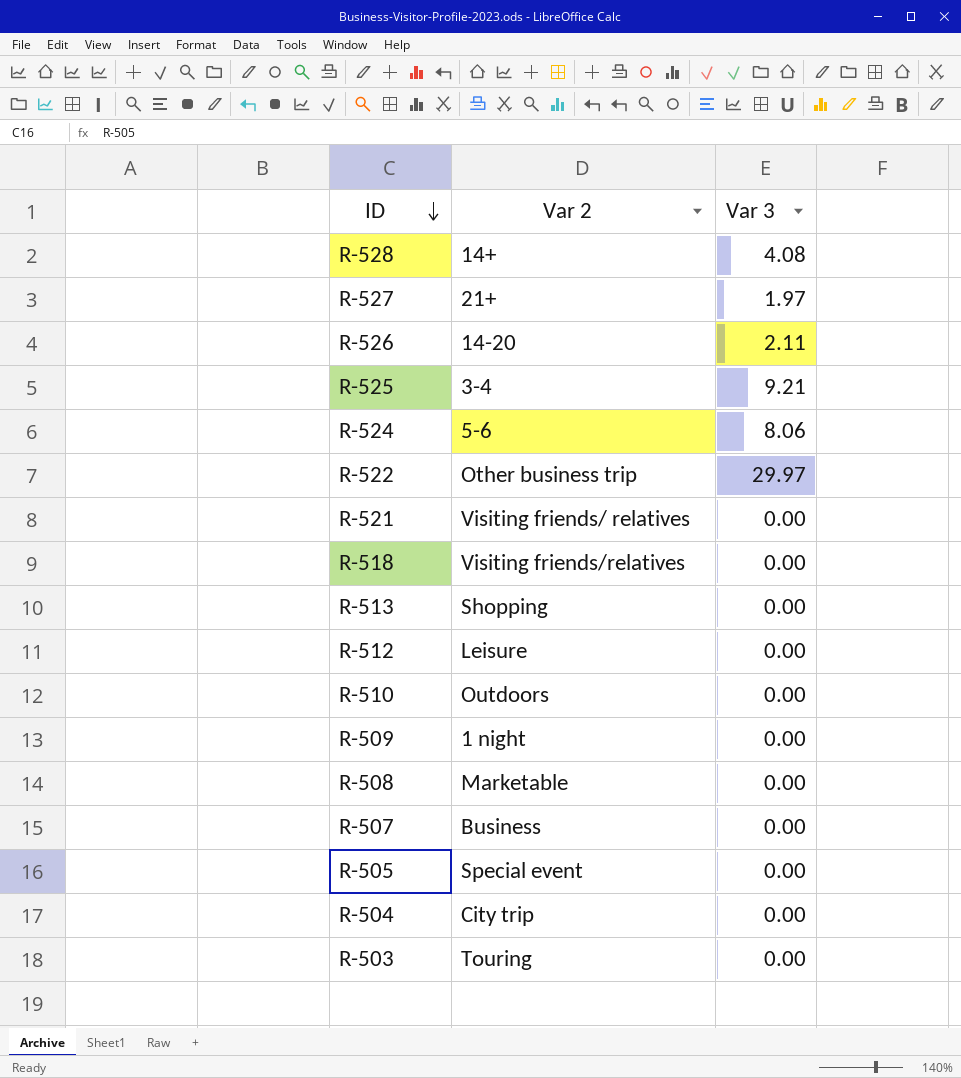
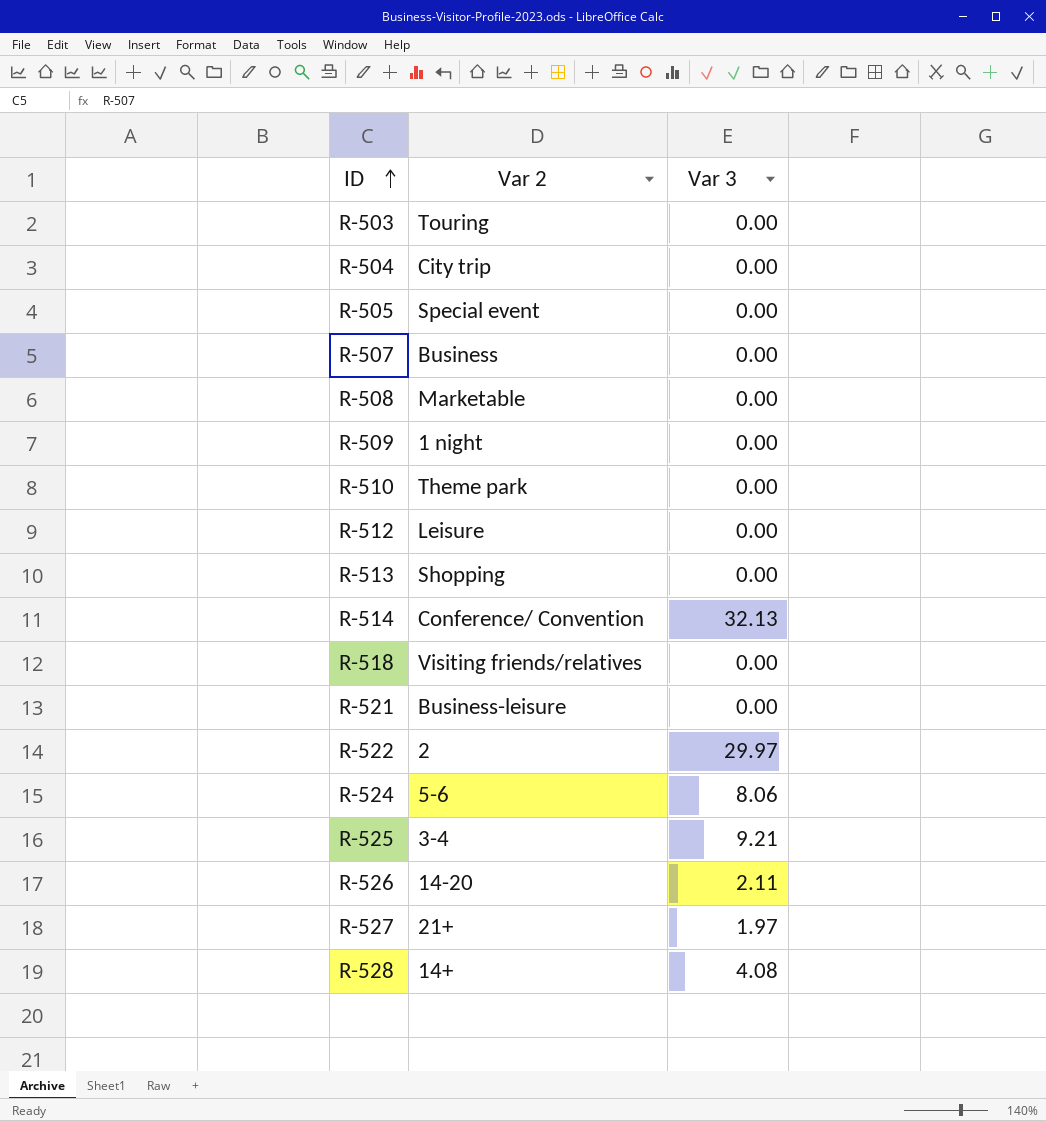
row order: ID descending -> ID ascending
R-510 | Var 2: Outdoors -> Theme park
row R-514: none -> Conference/ Convention | 32.13
R-521 | Var 2: Visiting friends/ relatives -> Business-leisure
R-522 | Var 2: Other business trip -> 2

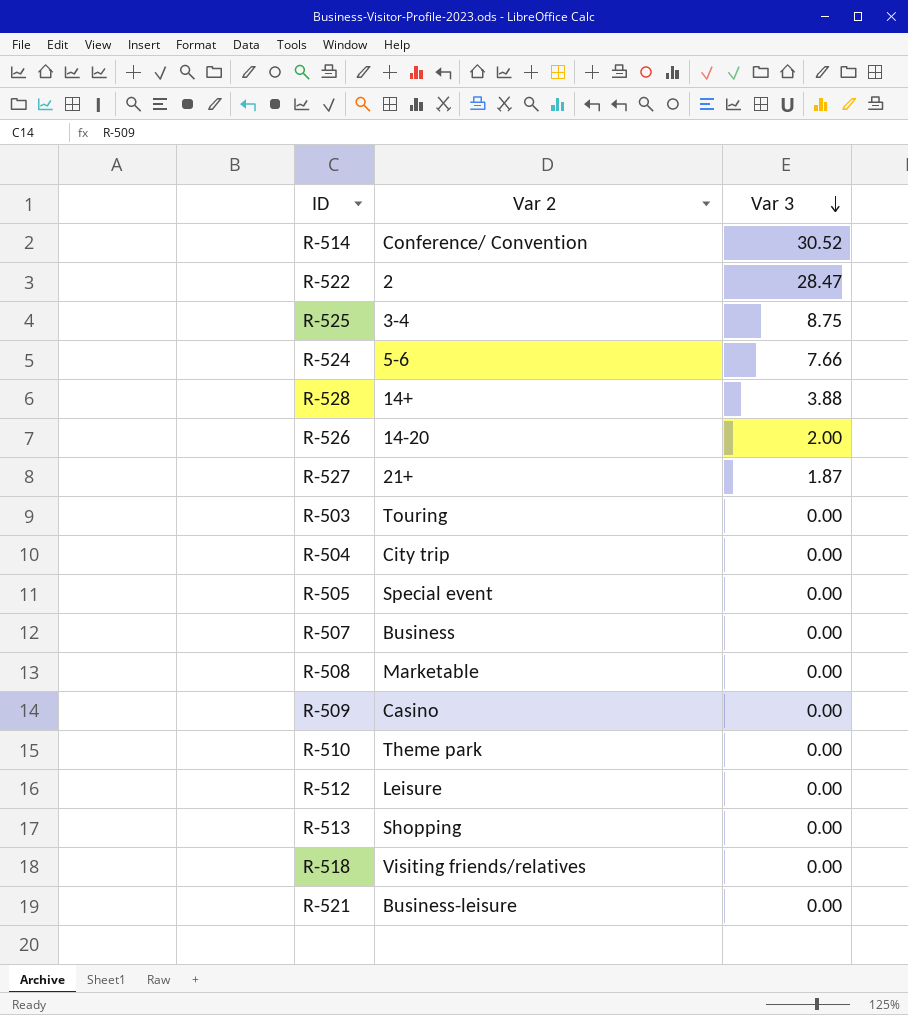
row order: ID ascending -> Var 3 descending
R-514 | Var 3: 32.13 -> 30.52
R-522 | Var 3: 29.97 -> 28.47
R-525 | Var 3: 9.21 -> 8.75
R-524 | Var 3: 8.06 -> 7.66
R-528 | Var 3: 4.08 -> 3.88
R-526 | Var 3: 2.11 -> 2.00
R-527 | Var 3: 1.97 -> 1.87
R-509 | Var 2: 1 night -> Casino

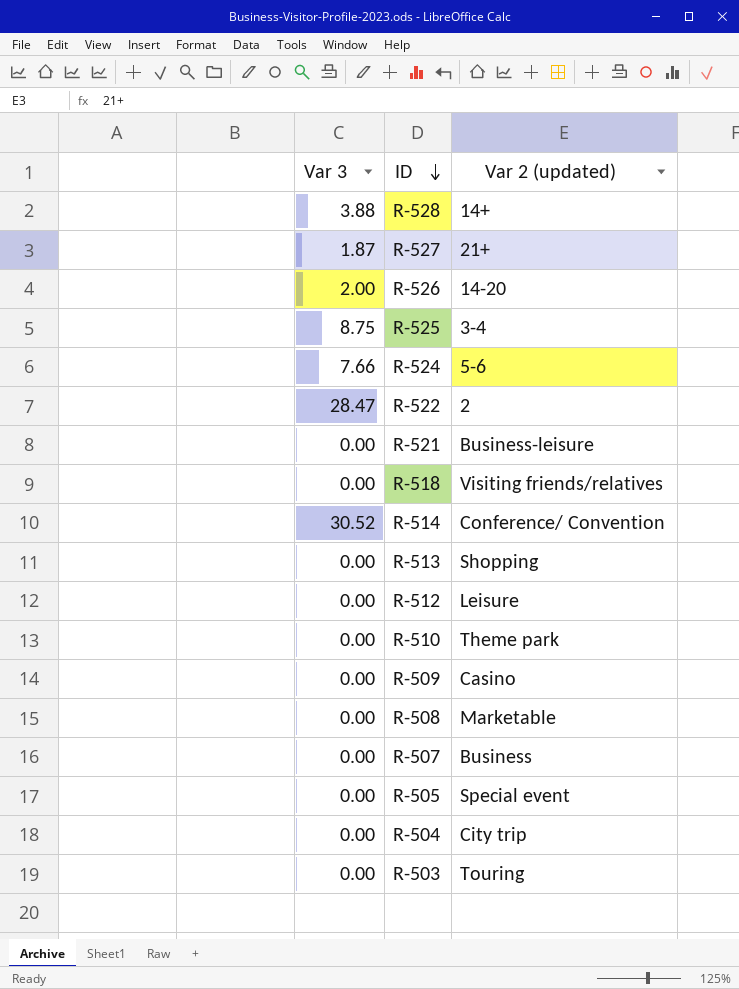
row order: Var 3 descending -> ID descending
column Var 3 | position: 3 -> 1
column name: Var 2 -> Var 2 (updated)

